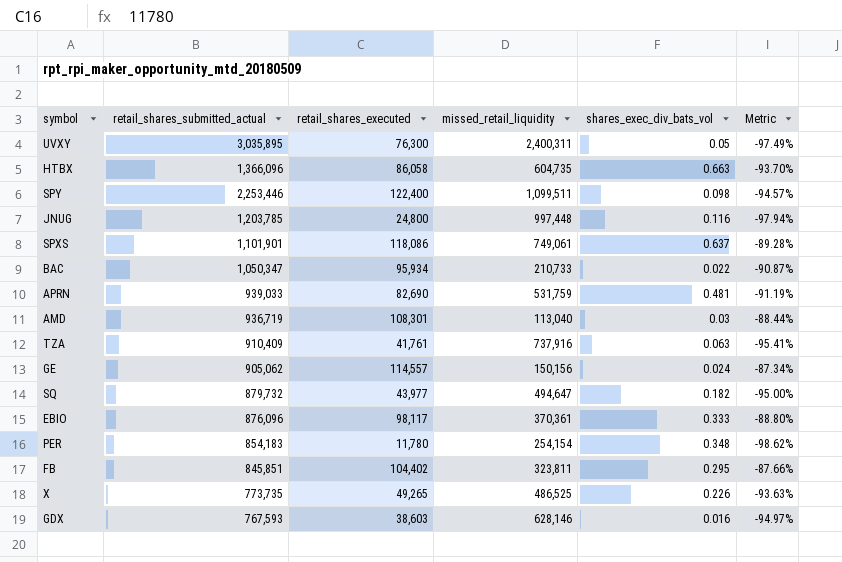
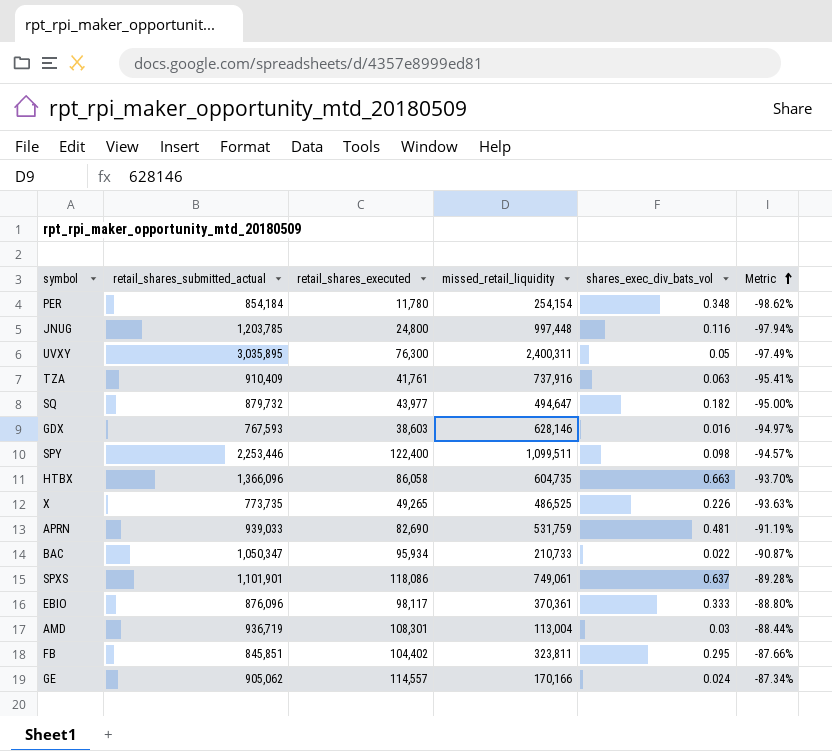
row order: none -> Metric ascending
PER | retail_shares_submitted_actual: 854,183 -> 854,184
AMD | missed_retail_liquidity: 113,040 -> 113,004
GE | missed_retail_liquidity: 150,156 -> 170,166

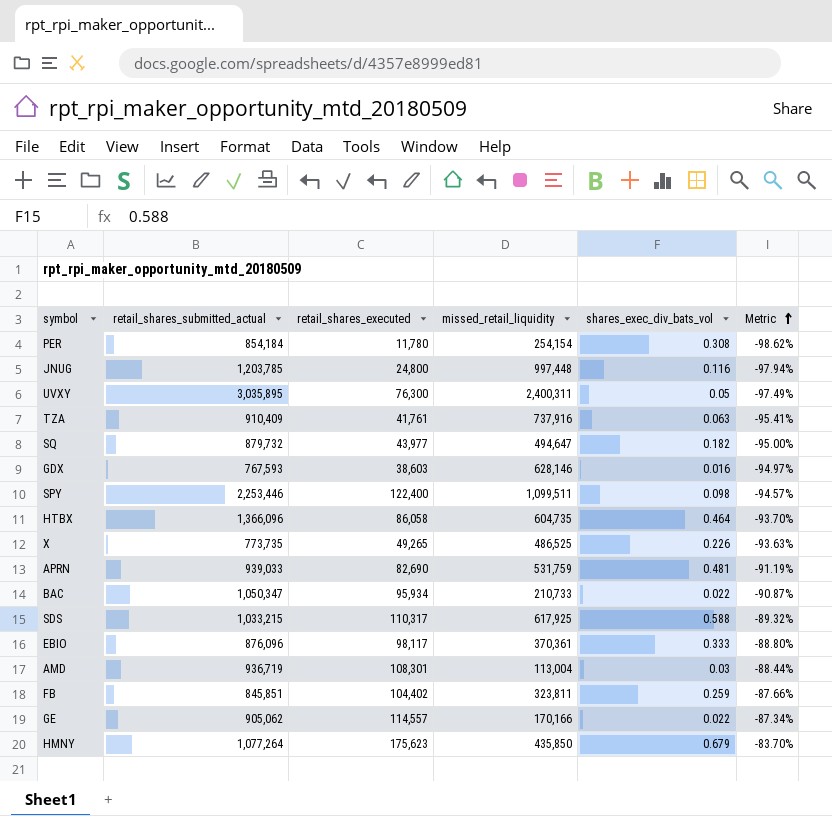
row SPXS: 1,101,901 | 118,086 | 749,061 | 0.637 | -89.28% -> none
PER | shares_exec_div_bats_vol: 0.348 -> 0.308
HTBX | shares_exec_div_bats_vol: 0.663 -> 0.464
row SDS: none -> 1,033,215 | 110,317 | 617,925 | 0.588 | -89.32%
FB | shares_exec_div_bats_vol: 0.295 -> 0.259
GE | shares_exec_div_bats_vol: 0.024 -> 0.022
row HMNY: none -> 1,077,264 | 175,623 | 435,850 | 0.679 | -83.70%

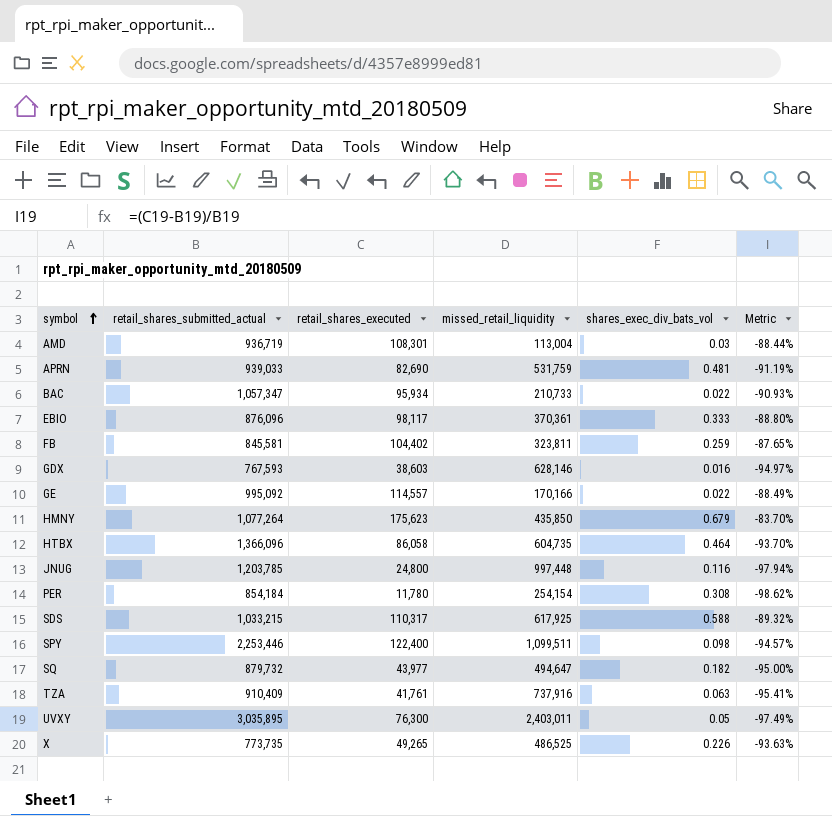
row order: Metric ascending -> symbol ascending
BAC | retail_shares_submitted_actual: 1,050,347 -> 1,057,347
BAC | Metric: -90.87% -> -90.93%
FB | retail_shares_submitted_actual: 845,851 -> 845,581
FB | Metric: -87.66% -> -87.65%
GE | retail_shares_submitted_actual: 905,062 -> 995,092
GE | Metric: -87.34% -> -88.49%
UVXY | missed_retail_liquidity: 2,400,311 -> 2,403,011

